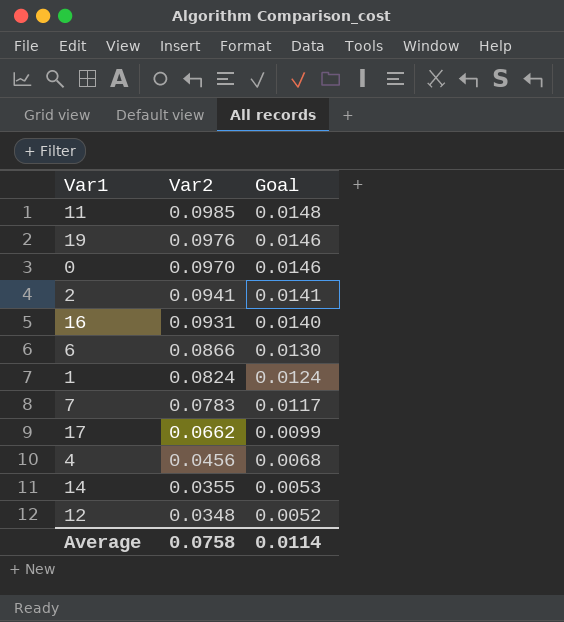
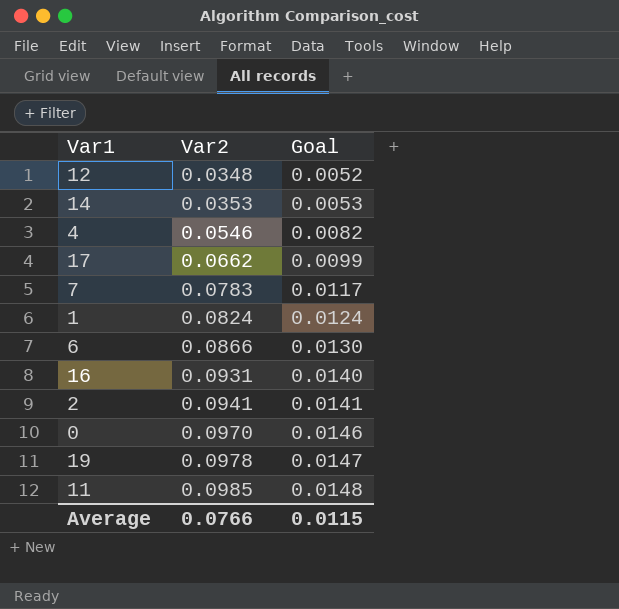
row order: Var2 descending -> Var2 ascending
14 | Var2: 0.0355 -> 0.0353
4 | Var2: 0.0456 -> 0.0546
4 | Goal: 0.0068 -> 0.0082
19 | Var2: 0.0976 -> 0.0978
19 | Goal: 0.0146 -> 0.0147
Average | Var2: 0.0758 -> 0.0766
Average | Goal: 0.0114 -> 0.0115

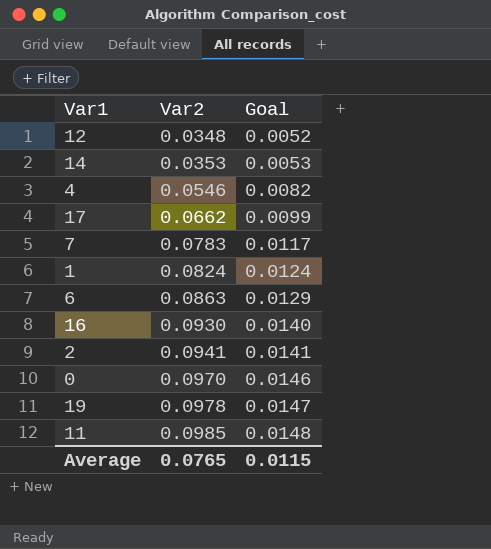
6 | Var2: 0.0866 -> 0.0863
6 | Goal: 0.0130 -> 0.0129
16 | Var2: 0.0931 -> 0.0930
Average | Var2: 0.0766 -> 0.0765

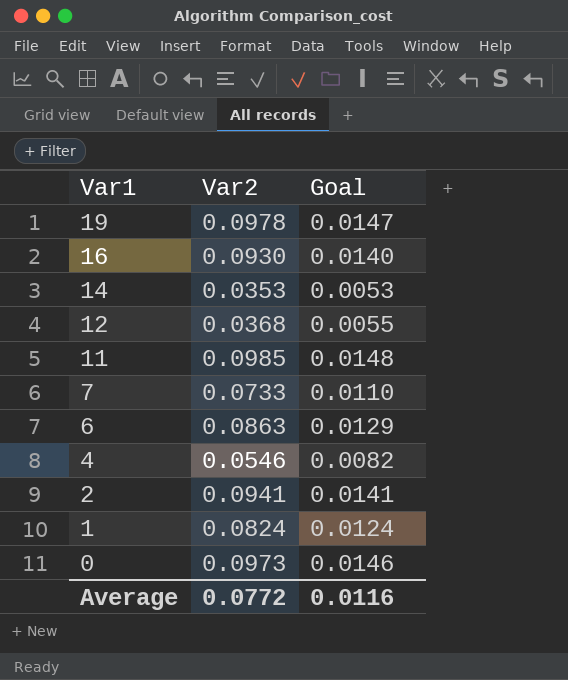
row order: Var2 ascending -> Var1 descending
row 17: 0.0662 | 0.0099 -> none
12 | Var2: 0.0348 -> 0.0368
12 | Goal: 0.0052 -> 0.0055
7 | Var2: 0.0783 -> 0.0733
7 | Goal: 0.0117 -> 0.0110
0 | Var2: 0.0970 -> 0.0973
Average | Var2: 0.0765 -> 0.0772
Average | Goal: 0.0115 -> 0.0116

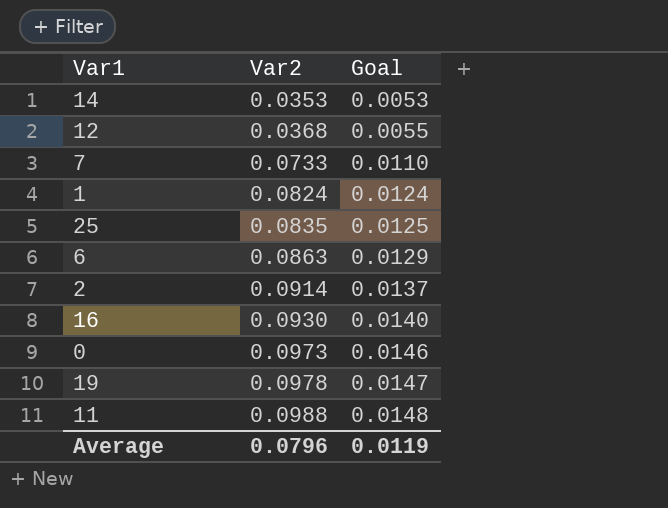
row order: Var1 descending -> Var2 ascending
row 4: 0.0546 | 0.0082 -> none
row 25: none -> 0.0835 | 0.0125
2 | Var2: 0.0941 -> 0.0914
2 | Goal: 0.0141 -> 0.0137
11 | Var2: 0.0985 -> 0.0988
Average | Var2: 0.0772 -> 0.0796
Average | Goal: 0.0116 -> 0.0119

